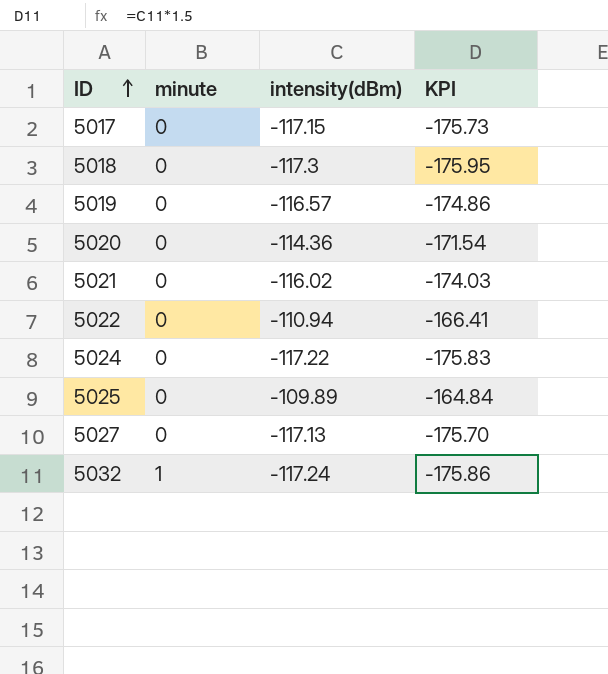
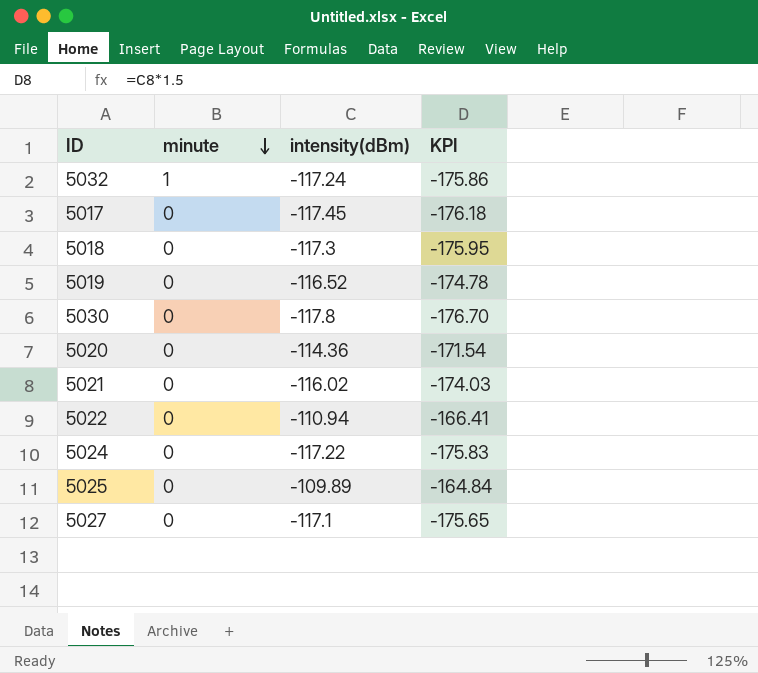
row order: ID ascending -> minute descending
5017 | intensity(dBm): -117.15 -> -117.45
5017 | KPI: -175.73 -> -176.18
5019 | intensity(dBm): -116.57 -> -116.52
5019 | KPI: -174.86 -> -174.78
row 5030: none -> 0 | -117.8 | -176.70
5027 | intensity(dBm): -117.13 -> -117.1
5027 | KPI: -175.70 -> -175.65

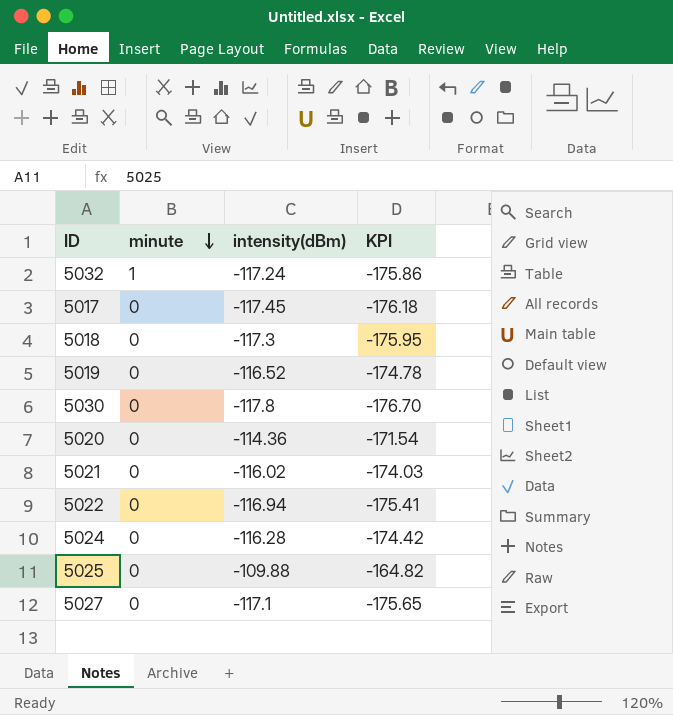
5022 | intensity(dBm): -110.94 -> -116.94
5022 | KPI: -166.41 -> -175.41
5024 | intensity(dBm): -117.22 -> -116.28
5024 | KPI: -175.83 -> -174.42
5025 | intensity(dBm): -109.89 -> -109.88
5025 | KPI: -164.84 -> -164.82

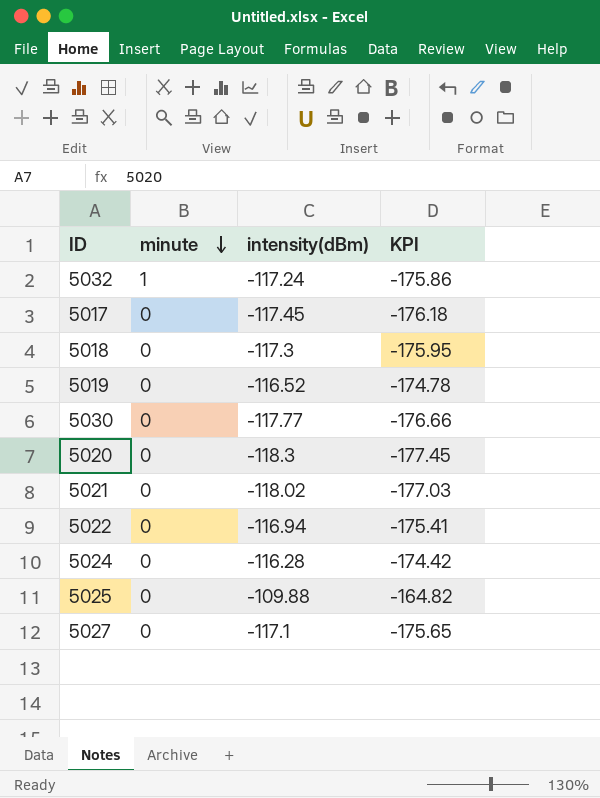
5030 | intensity(dBm): -117.8 -> -117.77
5030 | KPI: -176.70 -> -176.66
5020 | intensity(dBm): -114.36 -> -118.3
5020 | KPI: -171.54 -> -177.45
5021 | intensity(dBm): -116.02 -> -118.02
5021 | KPI: -174.03 -> -177.03

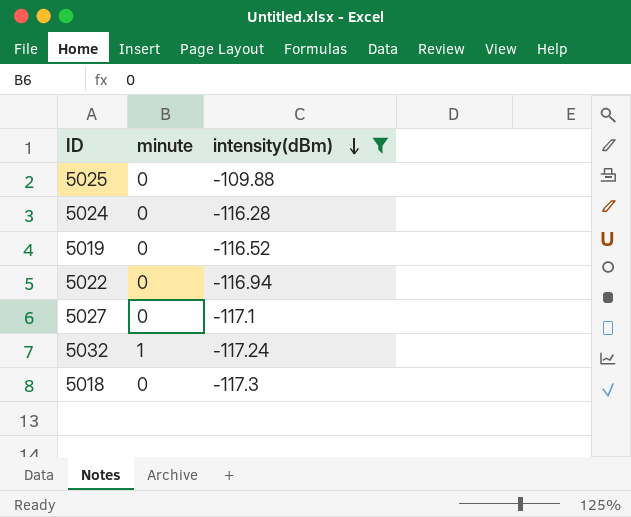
filter: none -> intensity(dBm) >= -117.3
row order: minute descending -> intensity(dBm) descending
column KPI | formula: [intensity(dBm)] * 1.5 -> none

